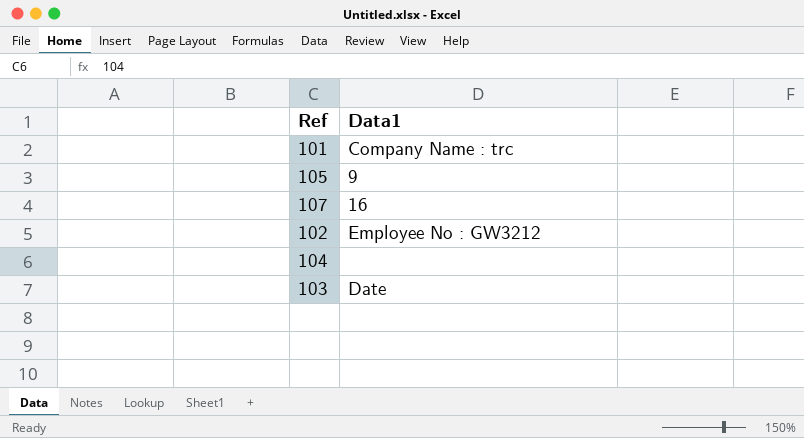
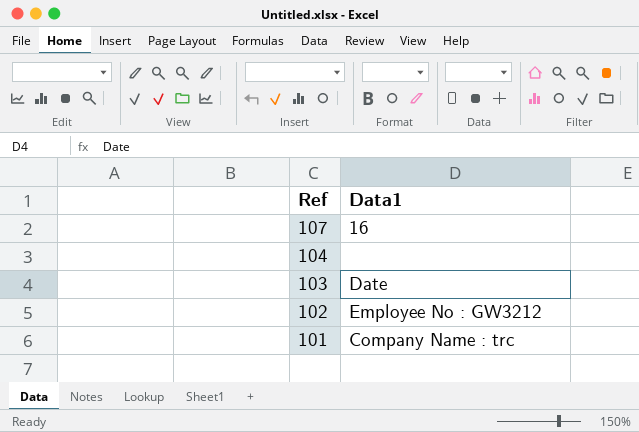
row order: none -> Ref descending
row 105: 9 -> none

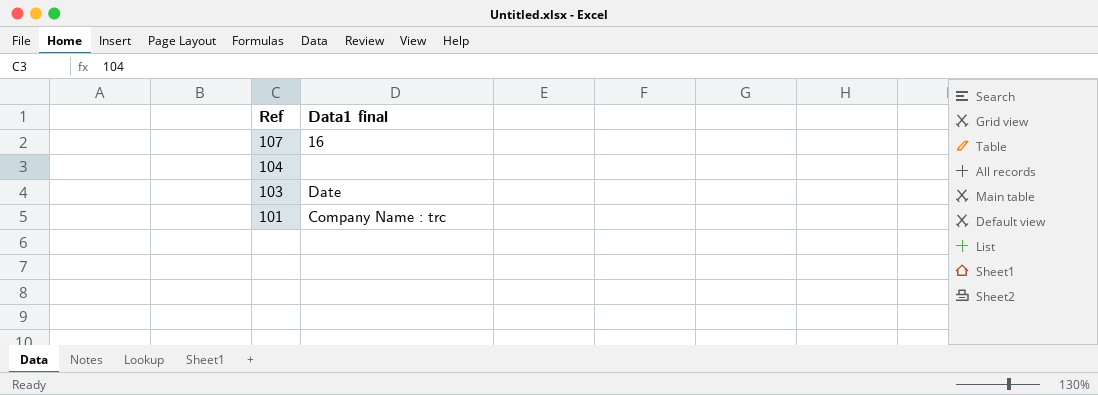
column name: Data1 -> Data1 final
row 102: Employee No : GW3212 -> none

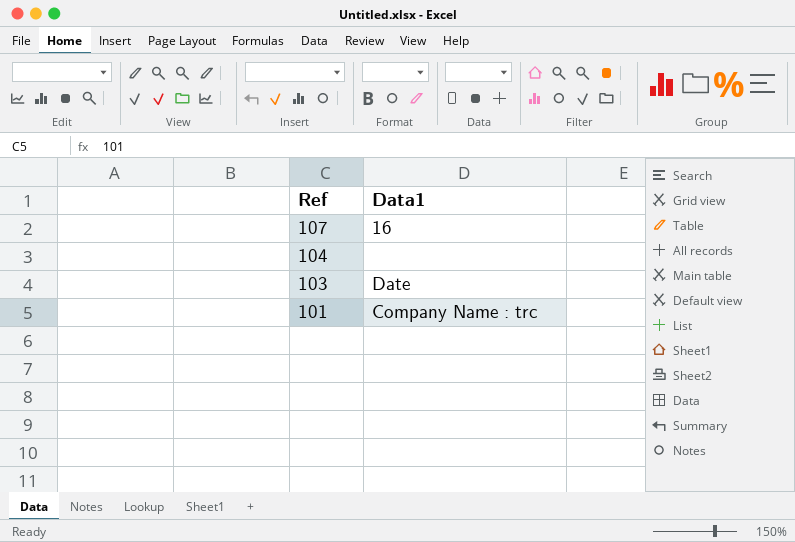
column name: Data1 final -> Data1

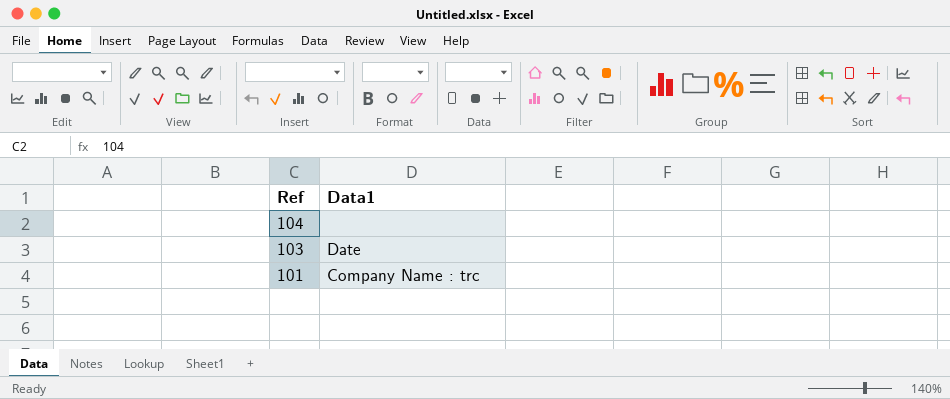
row 107: 16 -> none

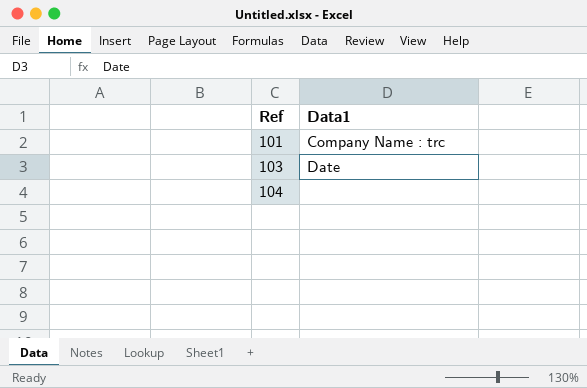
row order: Ref descending -> Ref ascending

